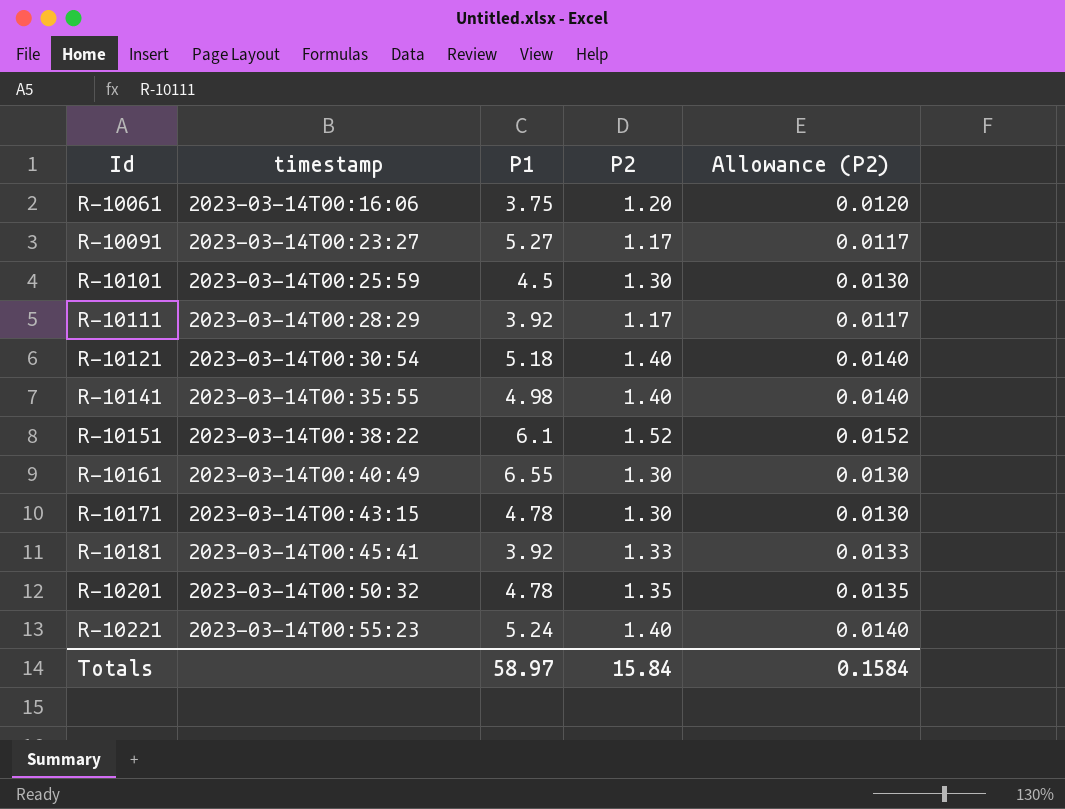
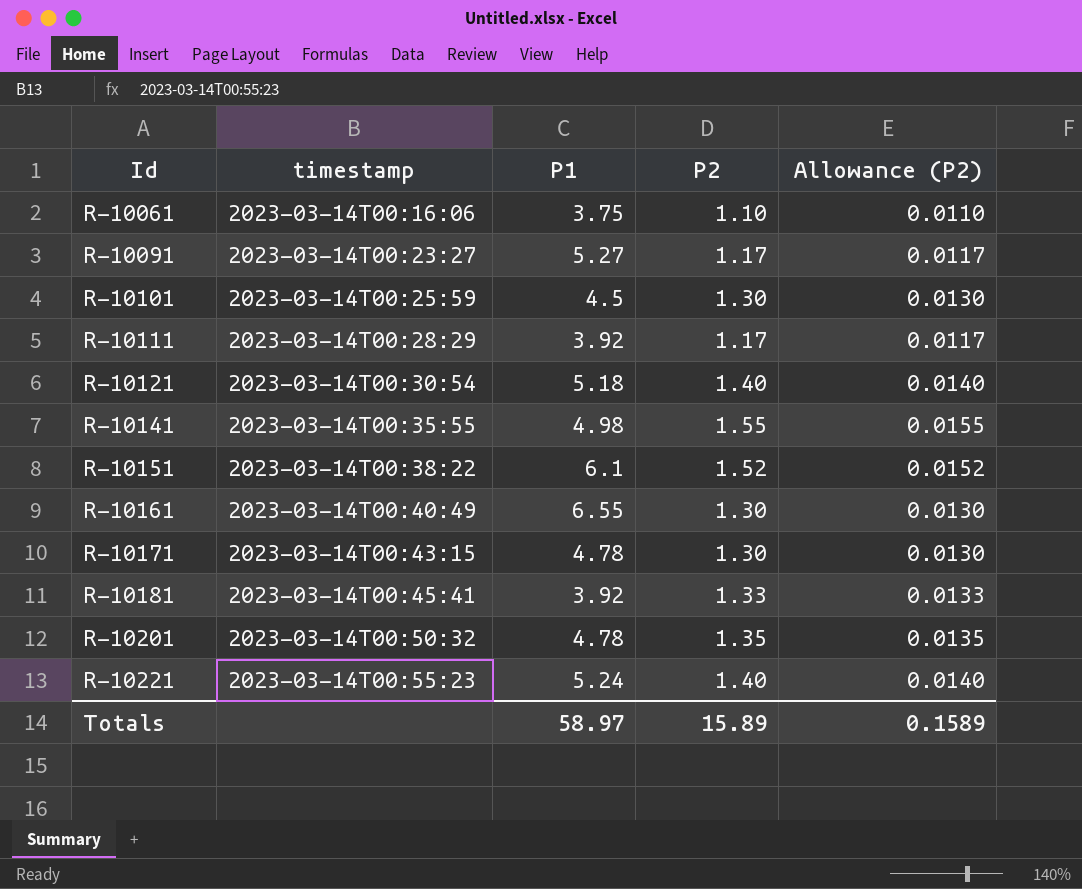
R-10061 | P2: 1.20 -> 1.10
R-10061 | Allowance (P2): 0.0120 -> 0.0110
R-10141 | P2: 1.40 -> 1.55
R-10141 | Allowance (P2): 0.0140 -> 0.0155
Totals | P2: 15.84 -> 15.89
Totals | Allowance (P2): 0.1584 -> 0.1589

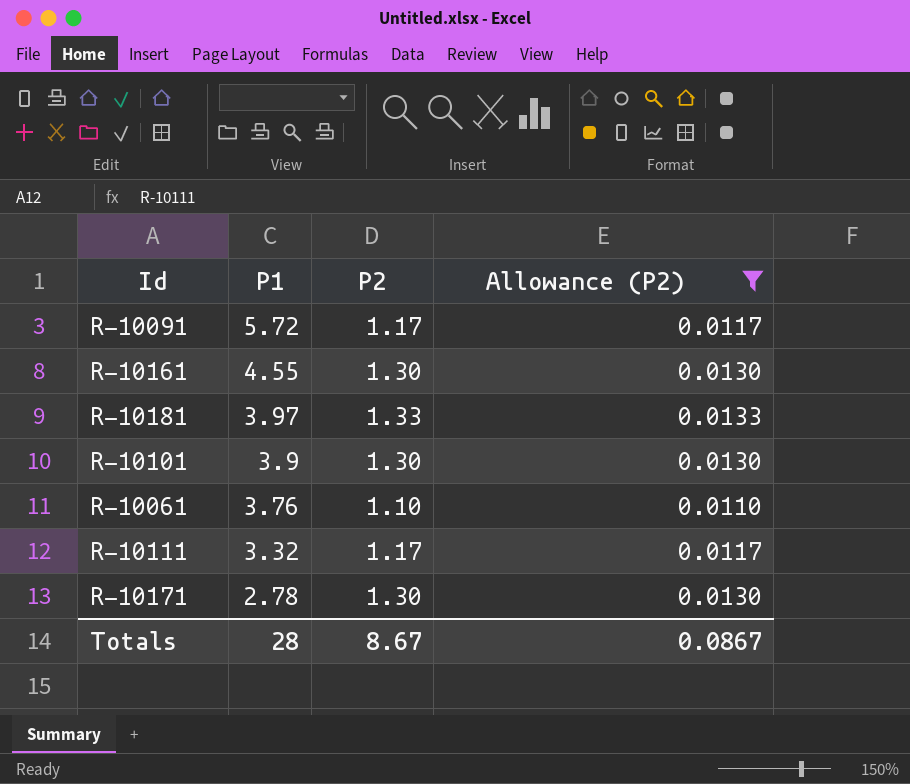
filter: none -> Allowance (P2) <= 0.0133
row order: Id ascending -> P1 descending
column timestamp | position: 2 -> none
R-10091 | P1: 5.27 -> 5.72
R-10161 | P1: 6.55 -> 4.55
R-10181 | P1: 3.92 -> 3.97
R-10101 | P1: 4.5 -> 3.9
R-10061 | P1: 3.75 -> 3.76
R-10111 | P1: 3.92 -> 3.32
R-10171 | P1: 4.78 -> 2.78
Totals | P1: 58.97 -> 28
Totals | P2: 15.89 -> 8.67
Totals | Allowance (P2): 0.1589 -> 0.0867

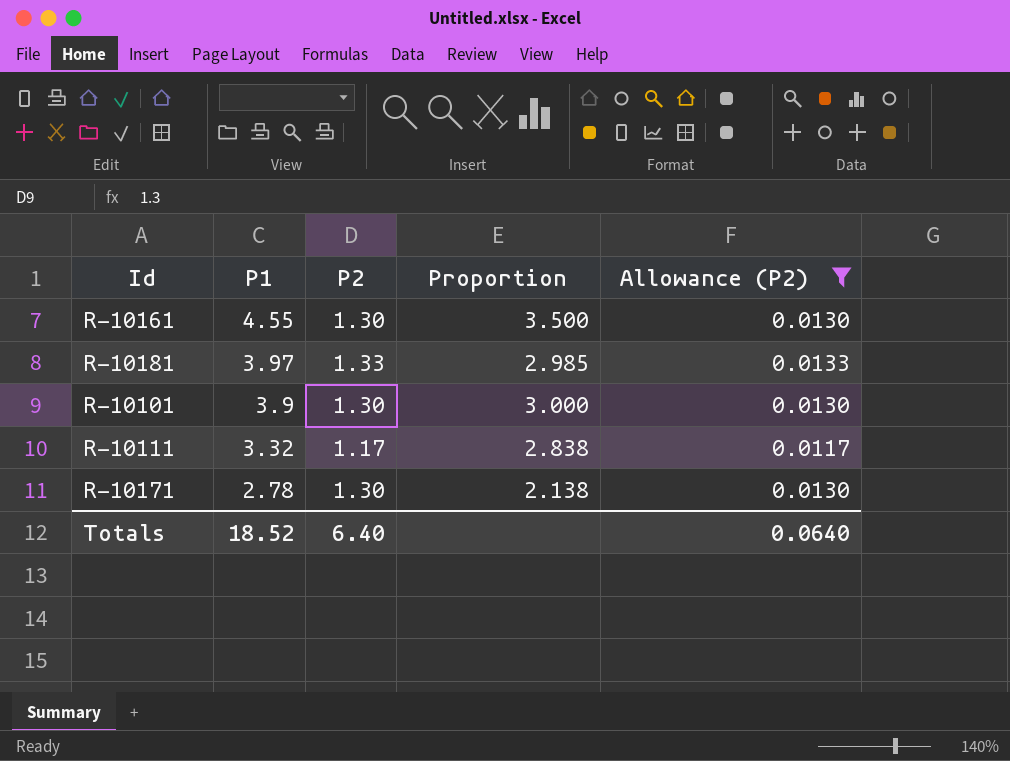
column Proportion | formula: none -> [P1] / [P2]
row R-10091: 5.72 | 1.17 | 0.0117 -> none
row R-10061: 3.76 | 1.10 | 0.0110 -> none
Totals | P1: 28 -> 18.52
Totals | P2: 8.67 -> 6.40
Totals | Allowance (P2): 0.0867 -> 0.0640

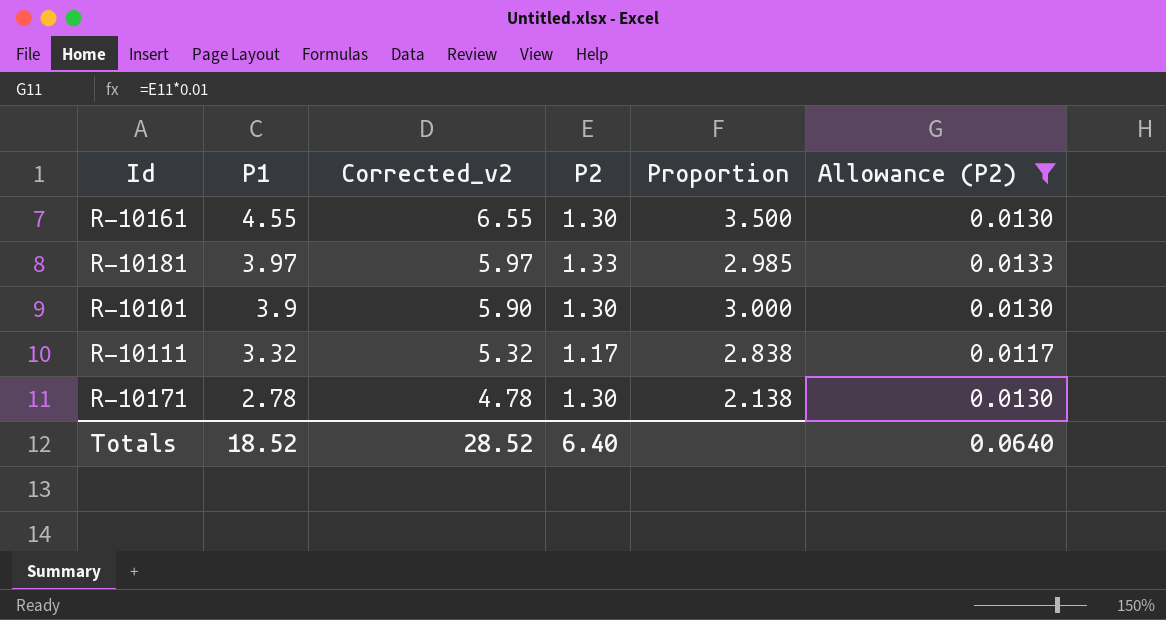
column Corrected_v2 | formula: none -> [P1] + 2

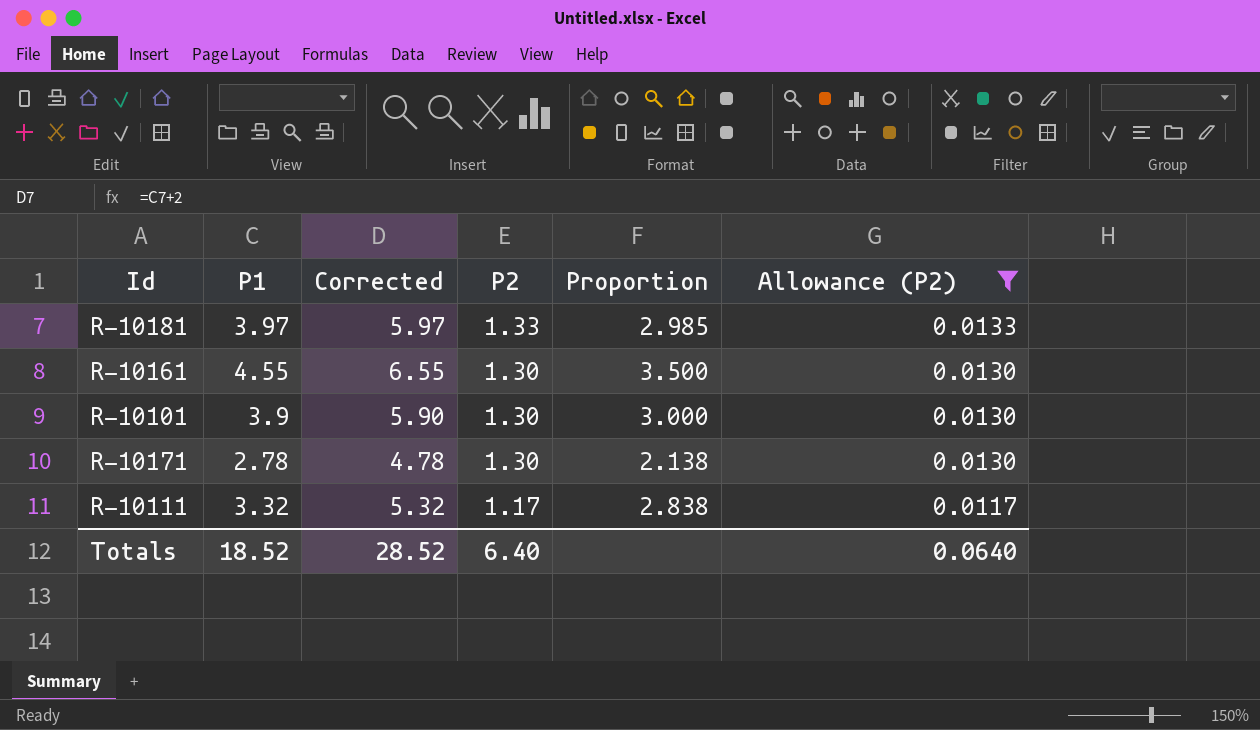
row order: P1 descending -> P2 descending
column name: Corrected_v2 -> Corrected

